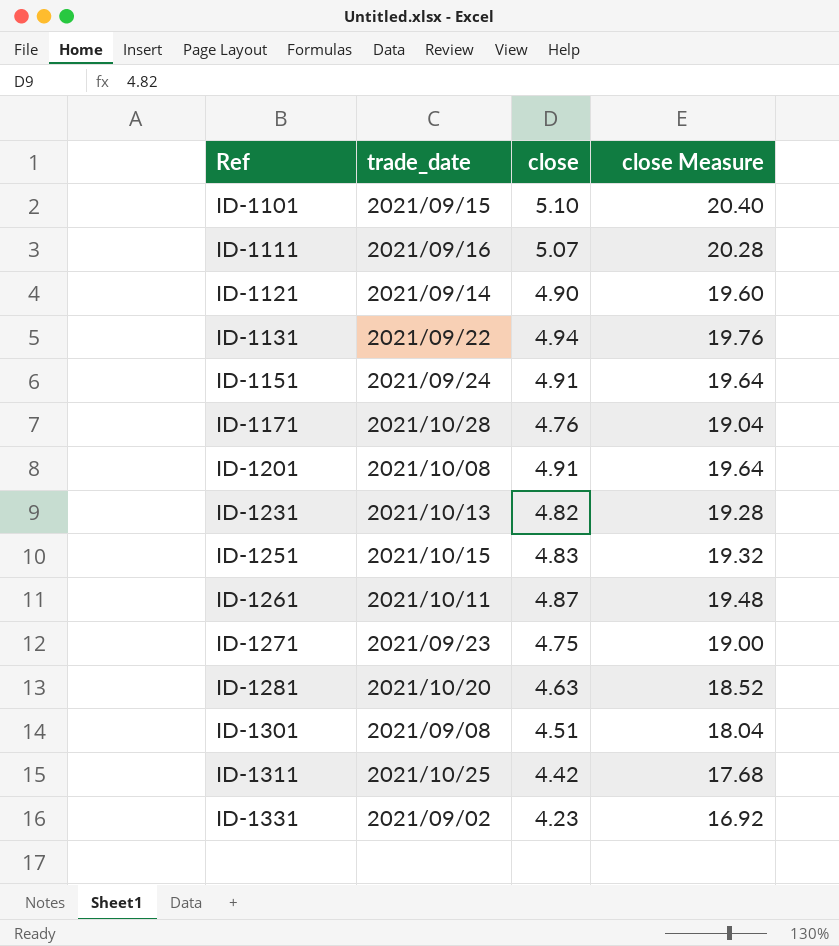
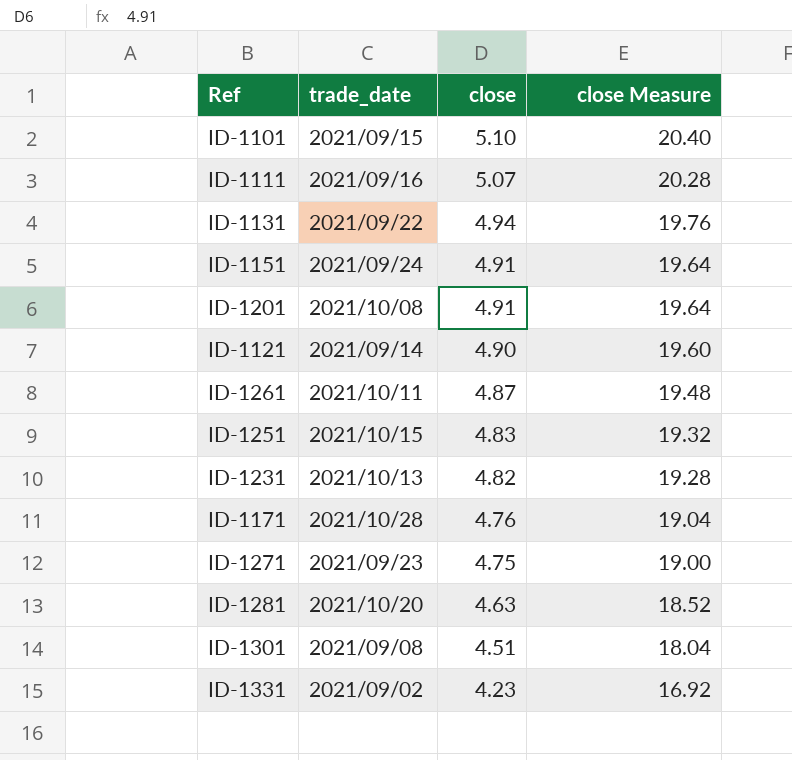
row order: Ref ascending -> close descending
row ID-1311: 2021/10/25 | 4.42 | 17.68 -> none

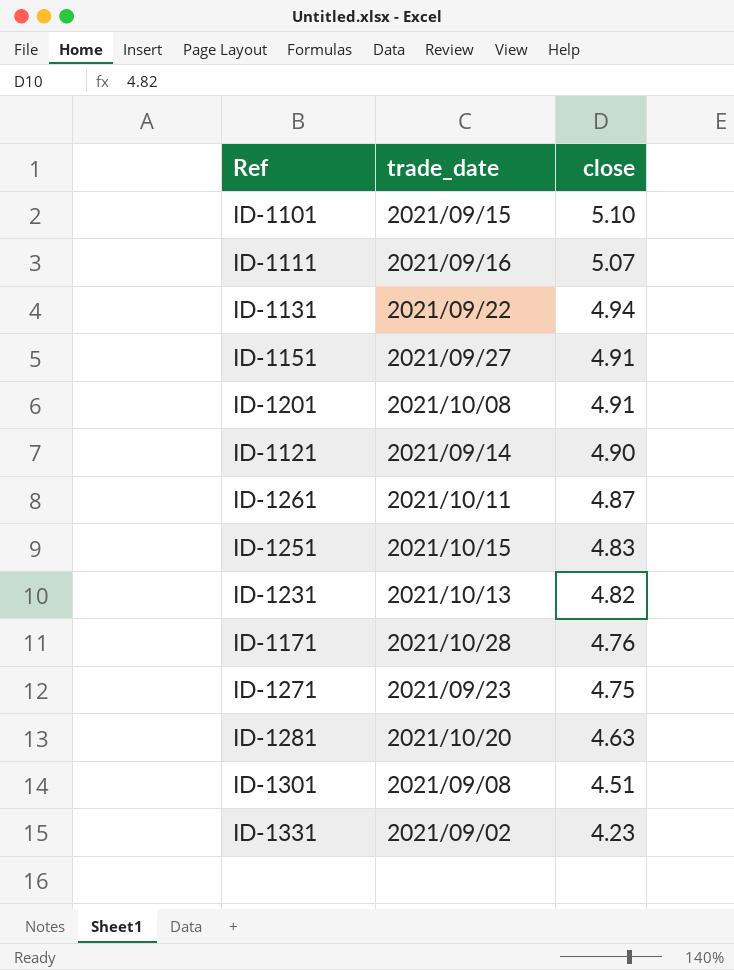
column close Measure | formula: [close] * 4 -> none
ID-1151 | trade_date: 2021/09/24 -> 2021/09/27

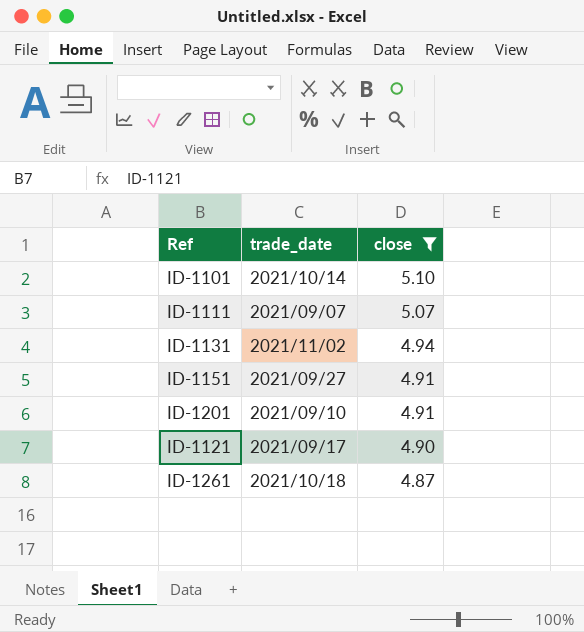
filter: none -> close >= 4.87
ID-1101 | trade_date: 2021/09/15 -> 2021/10/14
ID-1111 | trade_date: 2021/09/16 -> 2021/09/07
ID-1131 | trade_date: 2021/09/22 -> 2021/11/02
ID-1201 | trade_date: 2021/10/08 -> 2021/09/10
ID-1121 | trade_date: 2021/09/14 -> 2021/09/17
ID-1261 | trade_date: 2021/10/11 -> 2021/10/18

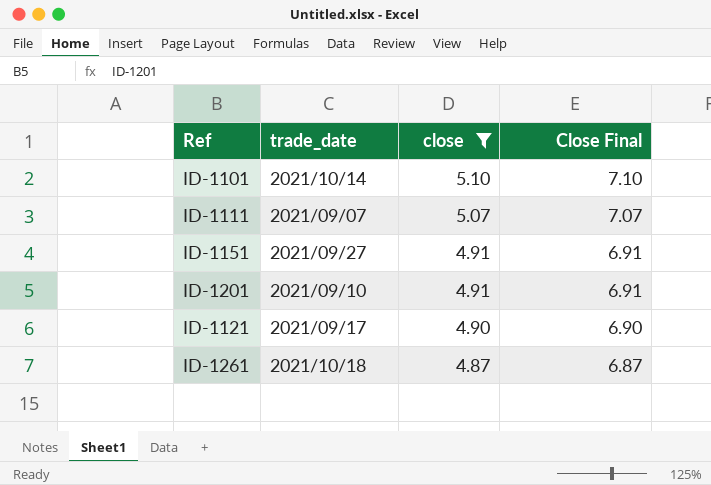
column Close Final | formula: none -> [close] + 2
row ID-1131: 2021/11/02 | 4.94 -> none

